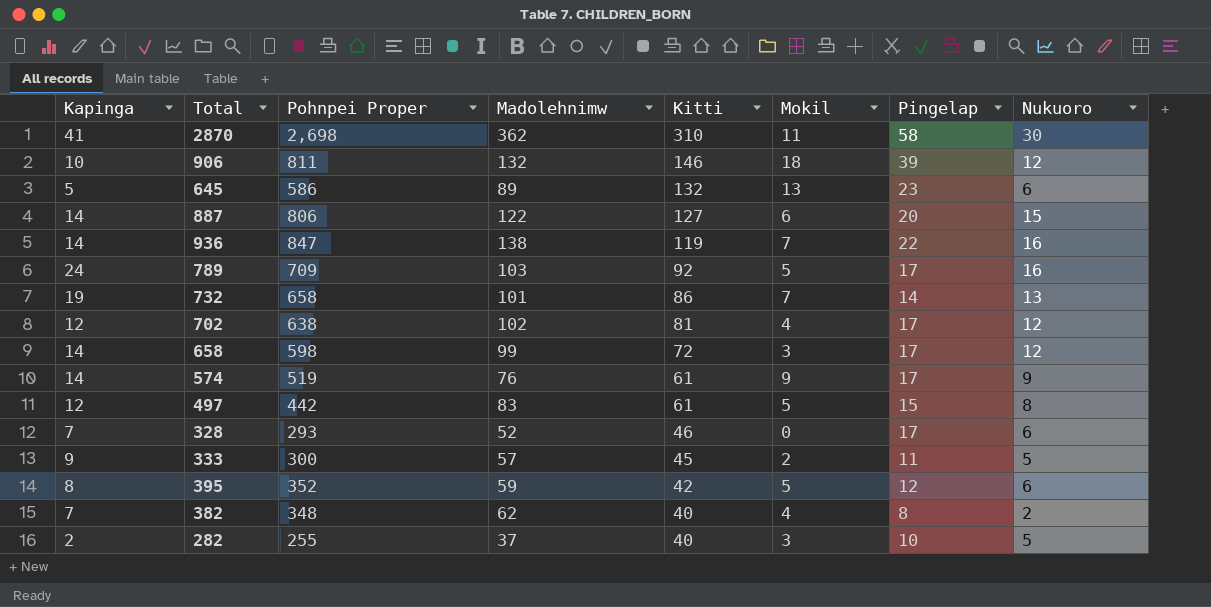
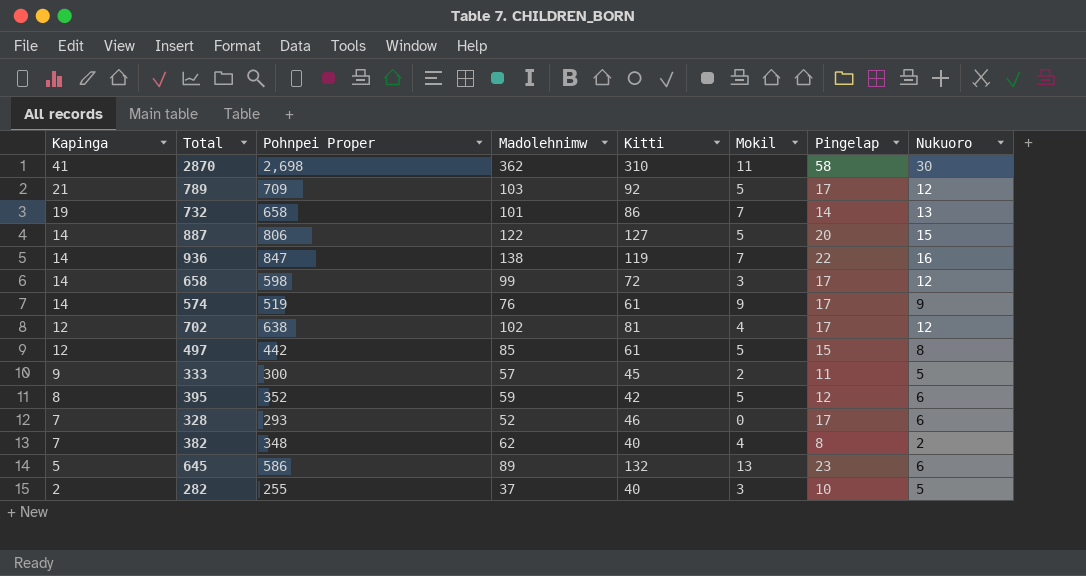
row order: Kitti descending -> Kapinga descending
row 906: 10 | 811 | 132 | 146 | 18 | 39 | 12 -> none
789 | Kapinga: 24 -> 21
789 | Nukuoro: 16 -> 12
887 | Mokil: 6 -> 5
497 | Madolehnimw: 83 -> 85

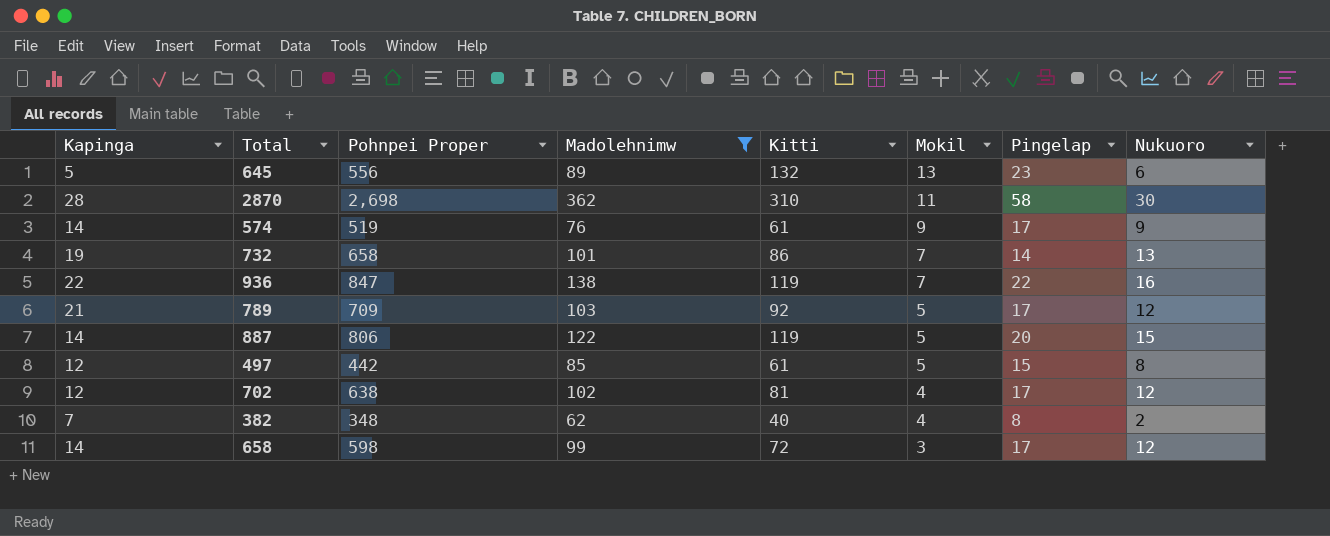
filter: none -> Madolehnimw >= 62
row order: Kapinga descending -> Mokil descending
645 | Pohnpei Proper: 586 -> 556
2870 | Kapinga: 41 -> 28
936 | Kapinga: 14 -> 22
887 | Kitti: 127 -> 119

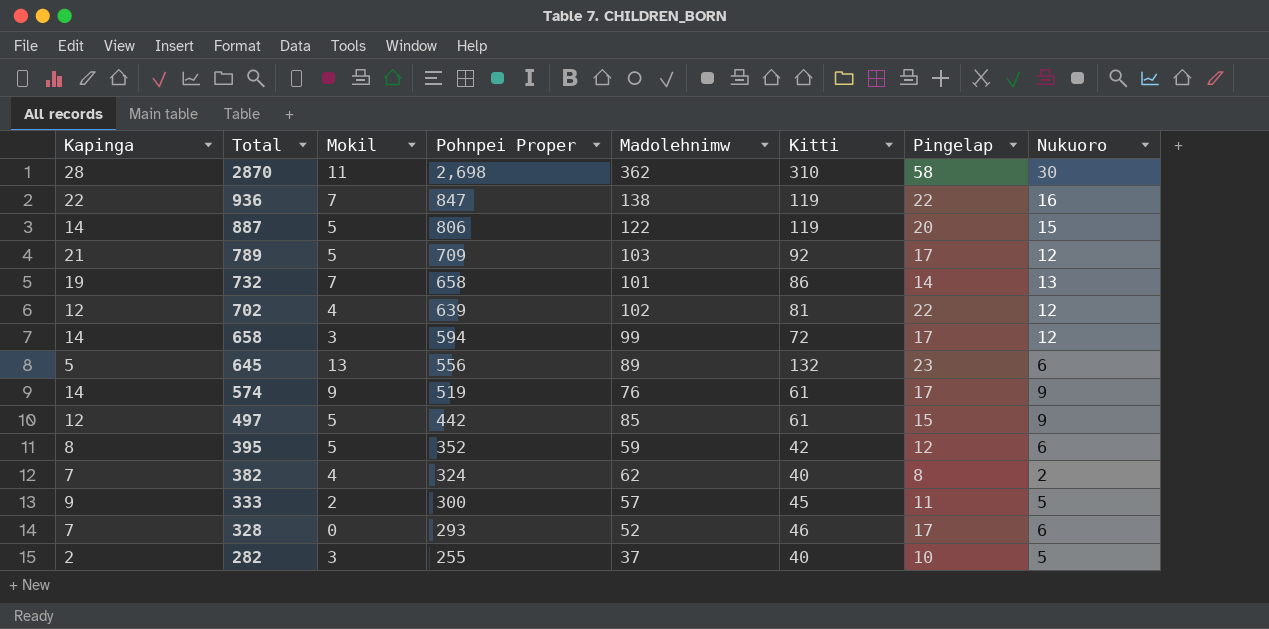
filter: Madolehnimw >= 62 -> none
row order: Mokil descending -> Total descending
column Mokil | position: 6 -> 3
702 | Pohnpei Proper: 638 -> 639
702 | Pingelap: 17 -> 22
658 | Pohnpei Proper: 598 -> 594
497 | Nukuoro: 8 -> 9
382 | Pohnpei Proper: 348 -> 324

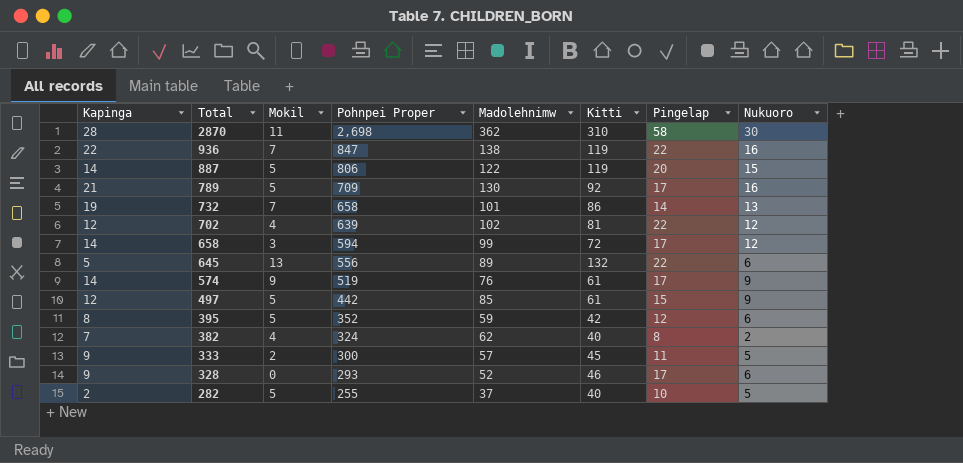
789 | Madolehnimw: 103 -> 130
789 | Nukuoro: 12 -> 16
645 | Pingelap: 23 -> 22
328 | Kapinga: 7 -> 9
282 | Mokil: 3 -> 5

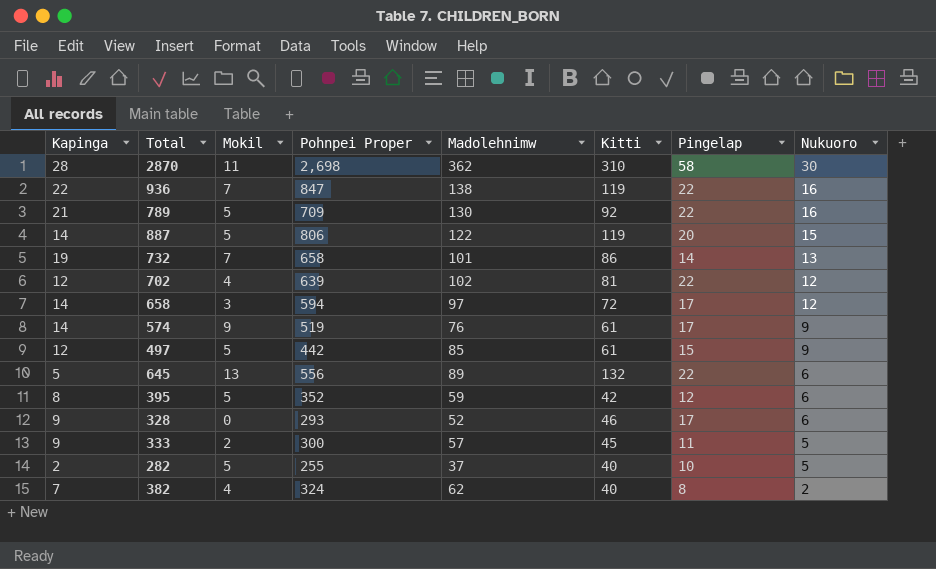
row order: Total descending -> Nukuoro descending
789 | Pingelap: 17 -> 22
658 | Madolehnimw: 99 -> 97

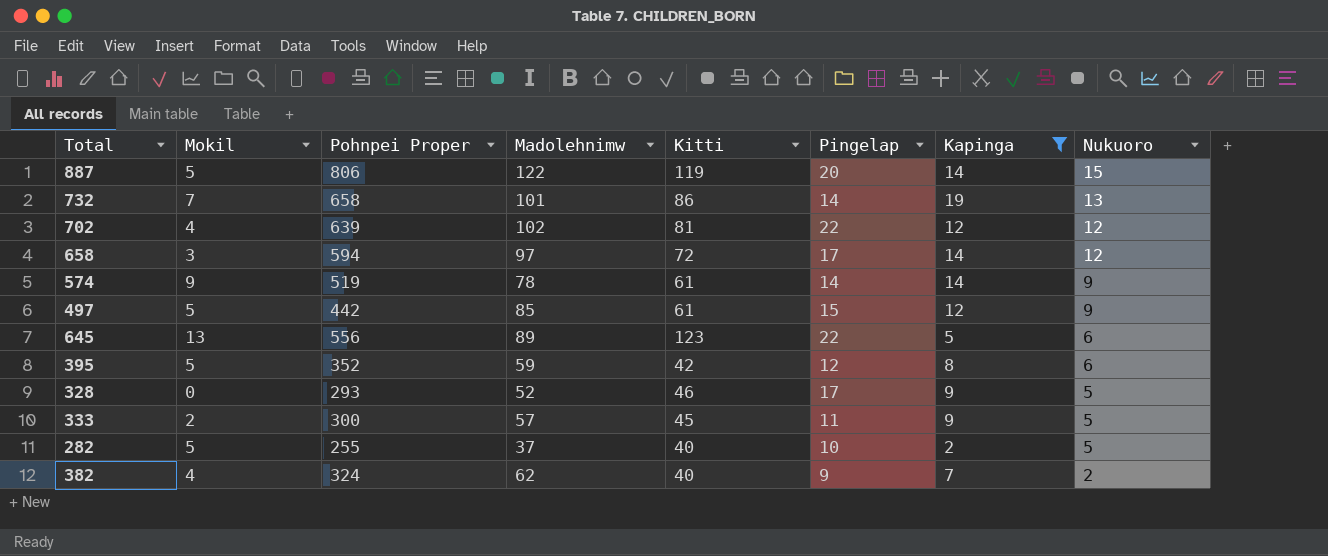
filter: none -> Kapinga <= 19
column Kapinga | position: 1 -> 7
574 | Madolehnimw: 76 -> 78
574 | Pingelap: 17 -> 14
645 | Kitti: 132 -> 123
328 | Nukuoro: 6 -> 5
382 | Pingelap: 8 -> 9

